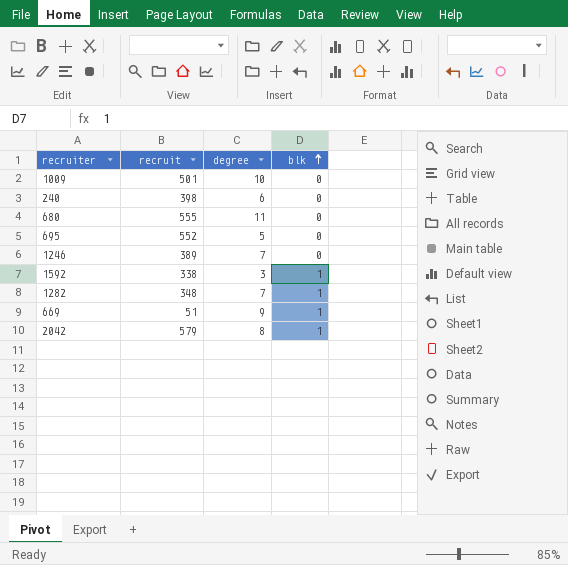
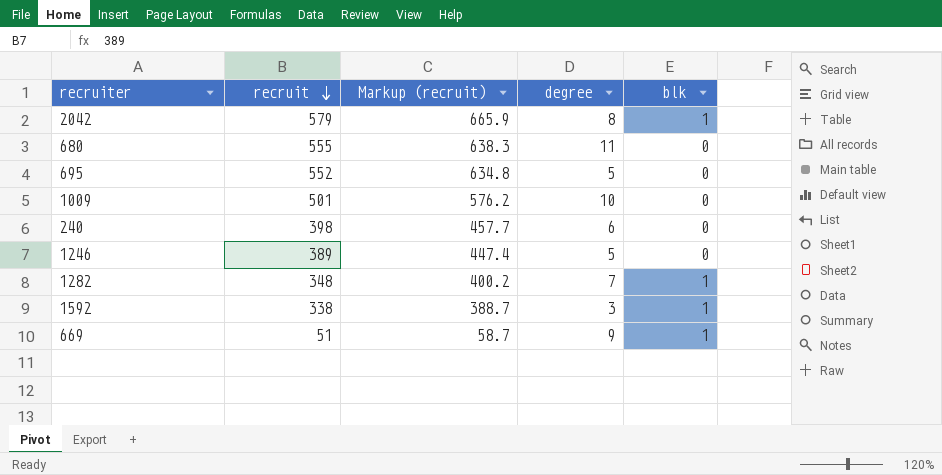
row order: blk ascending -> recruit descending
column Markup (recruit) | formula: none -> [recruit] * 1.15
1246 | degree: 7 -> 5

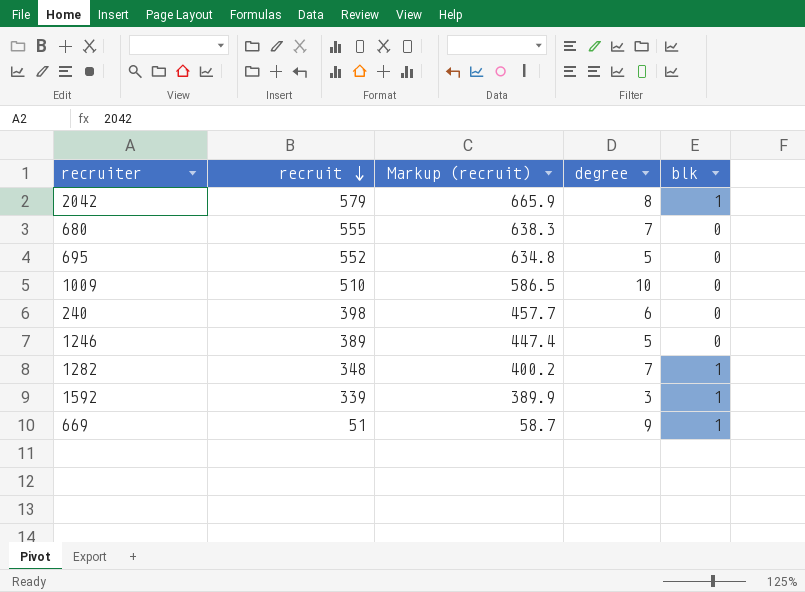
680 | degree: 11 -> 7
1009 | recruit: 501 -> 510
1009 | Markup (recruit): 576.2 -> 586.5
1592 | recruit: 338 -> 339
1592 | Markup (recruit): 388.7 -> 389.9

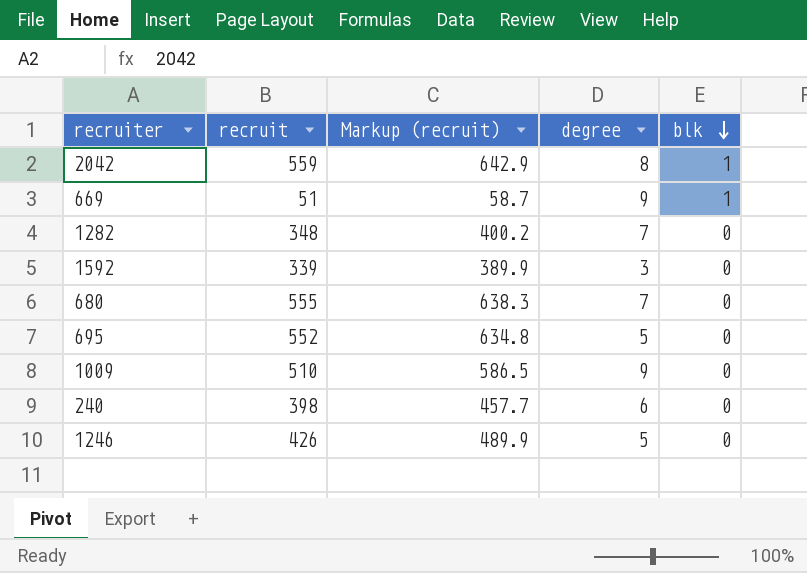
row order: recruit descending -> blk descending
2042 | recruit: 579 -> 559
2042 | Markup (recruit): 665.9 -> 642.9
1282 | blk: 1 -> 0
1592 | blk: 1 -> 0
1009 | degree: 10 -> 9
1246 | recruit: 389 -> 426
1246 | Markup (recruit): 447.4 -> 489.9

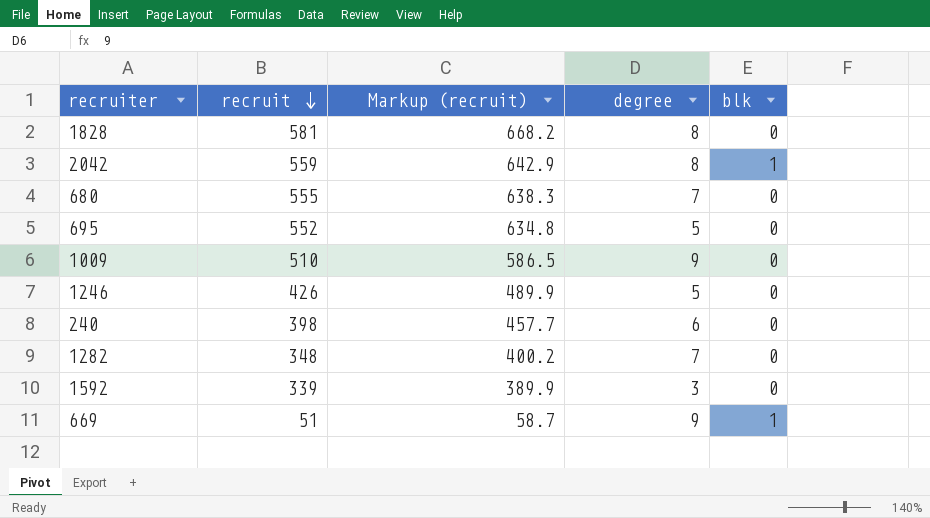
row order: blk descending -> recruit descending
row 1828: none -> 581 | 668.2 | 8 | 0

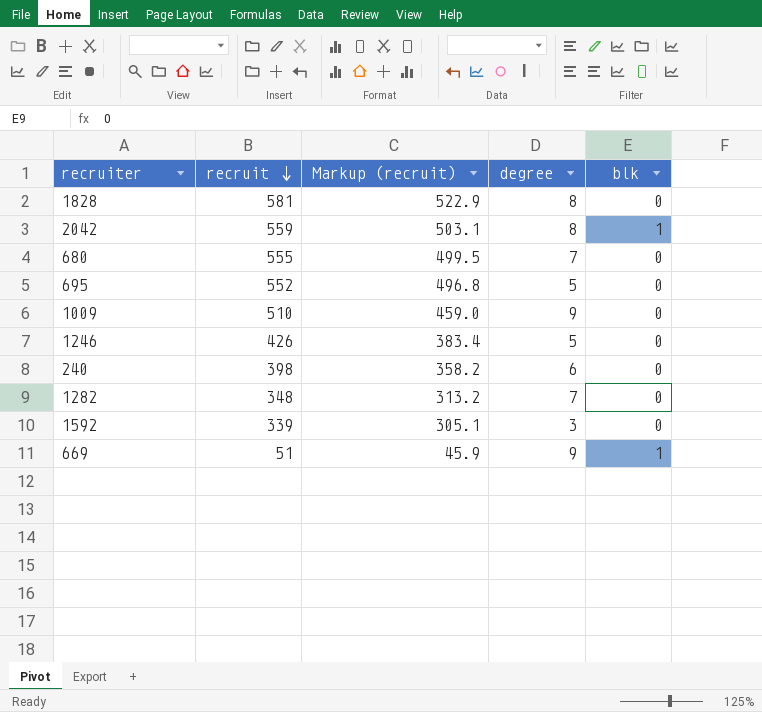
column Markup (recruit) | formula: [recruit] * 1.15 -> [recruit] * 0.9

